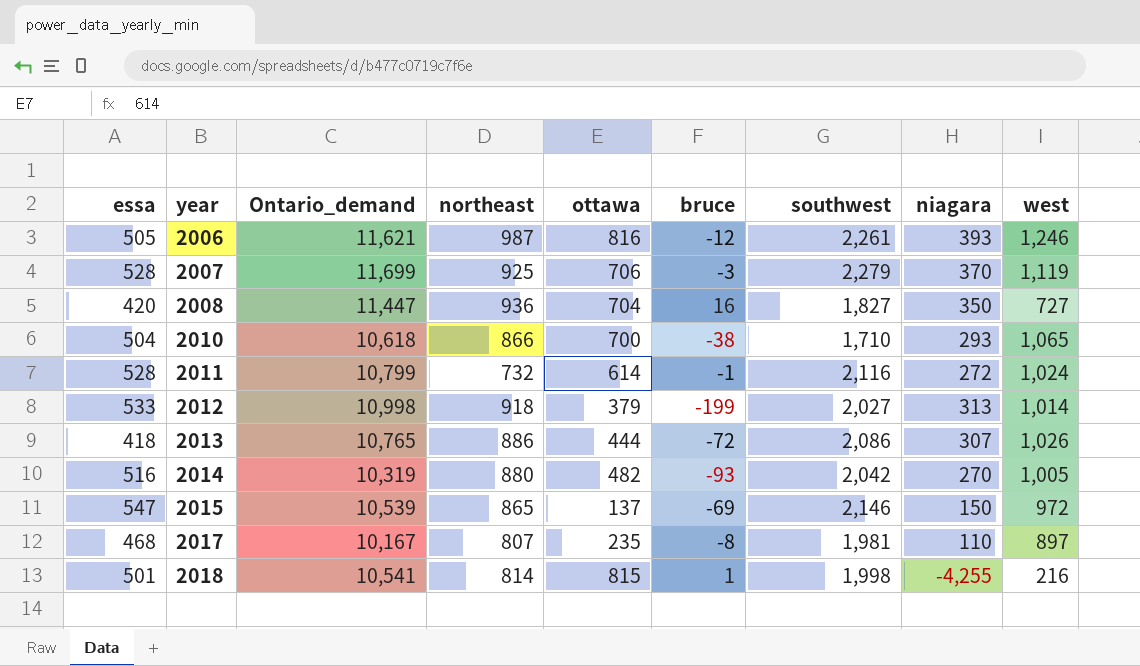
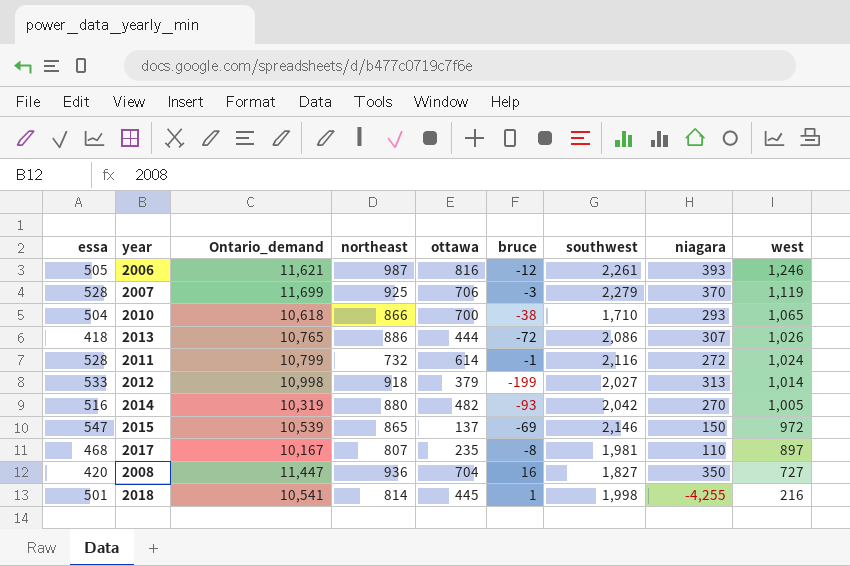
row order: year ascending -> west descending
2018 | ottawa: 815 -> 445

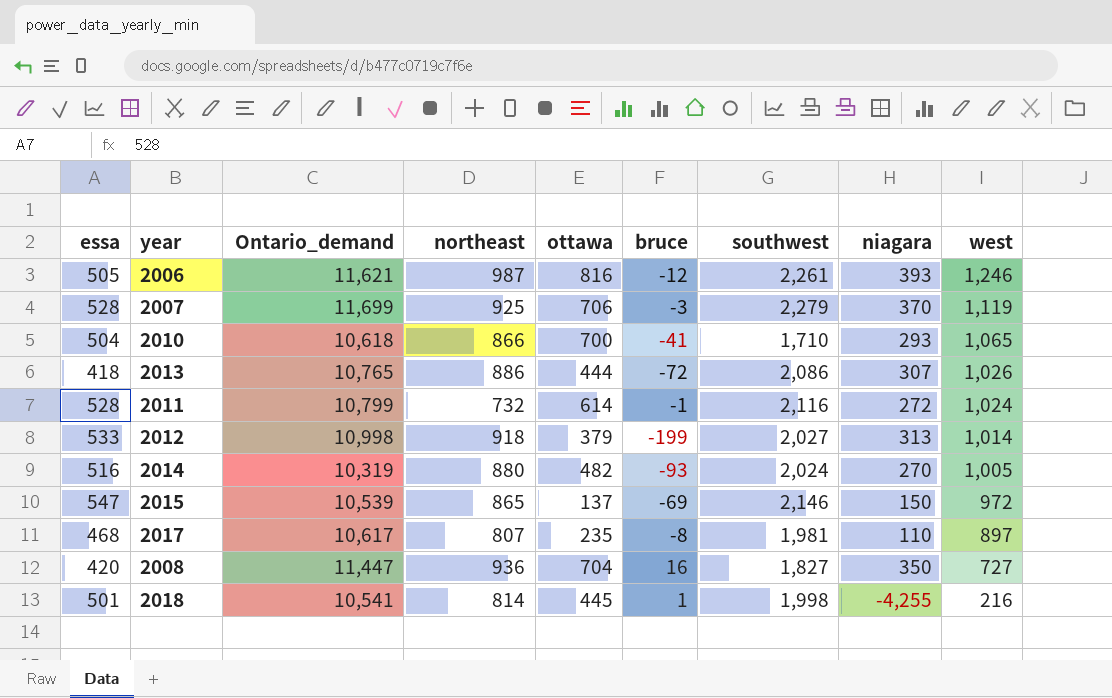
2010 | bruce: -38 -> -41
2014 | southwest: 2,042 -> 2,024
2017 | Ontario_demand: 10,167 -> 10,617

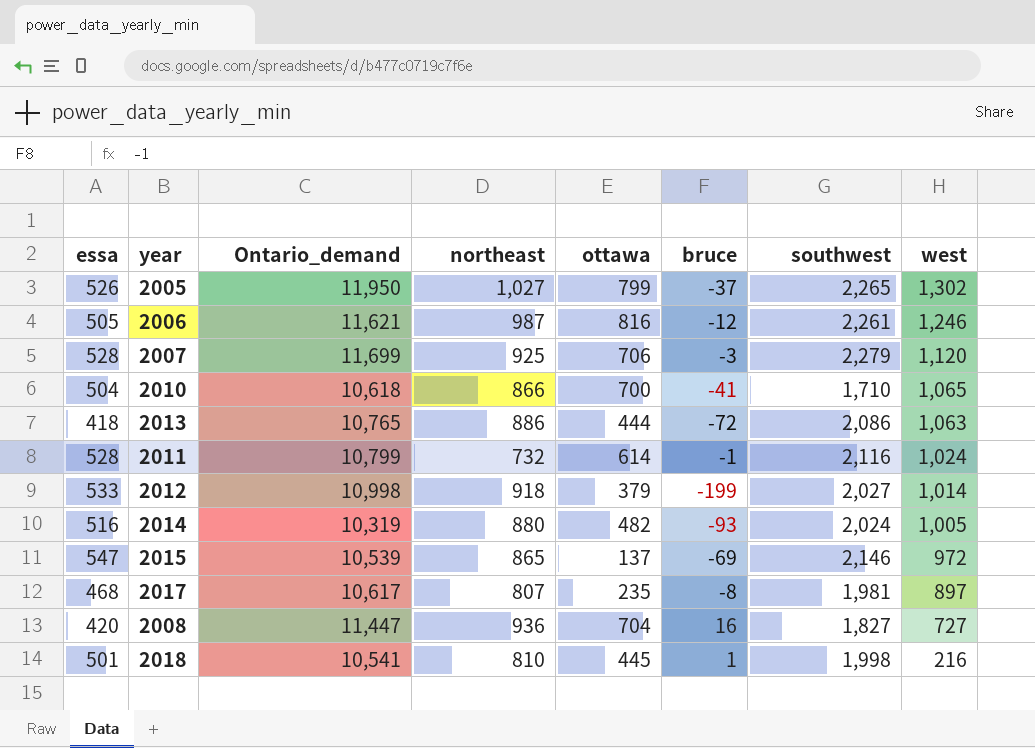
column niagara | position: 8 -> none
row 2005: none -> 526 | 11,950 | 1,027 | 799 | -37 | 2,265 | 1,302
2007 | west: 1,119 -> 1,120
2013 | west: 1,026 -> 1,063
2018 | northeast: 814 -> 810

